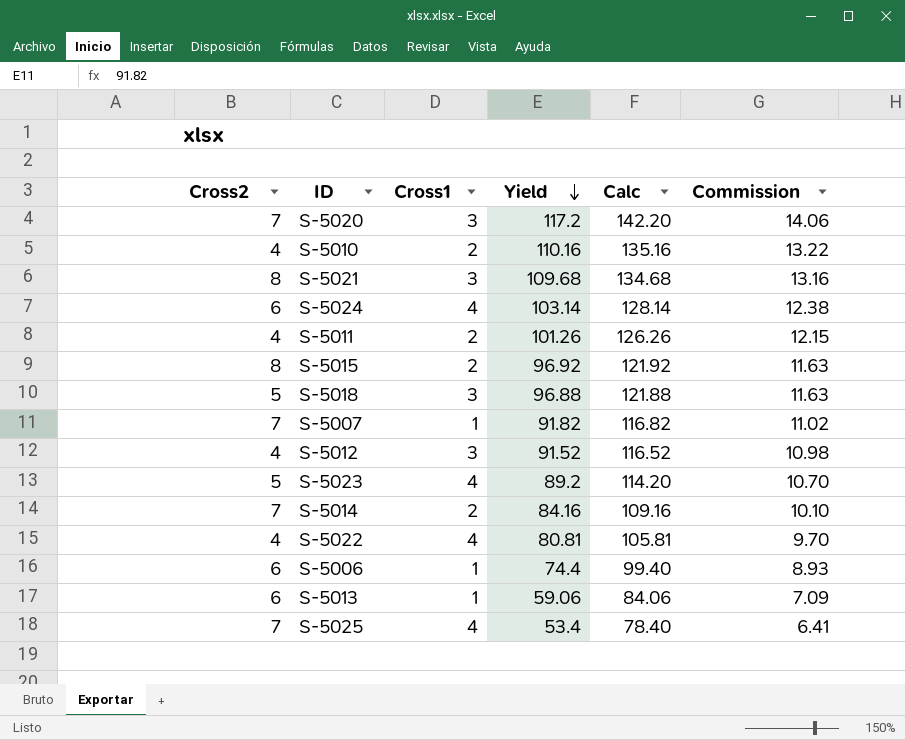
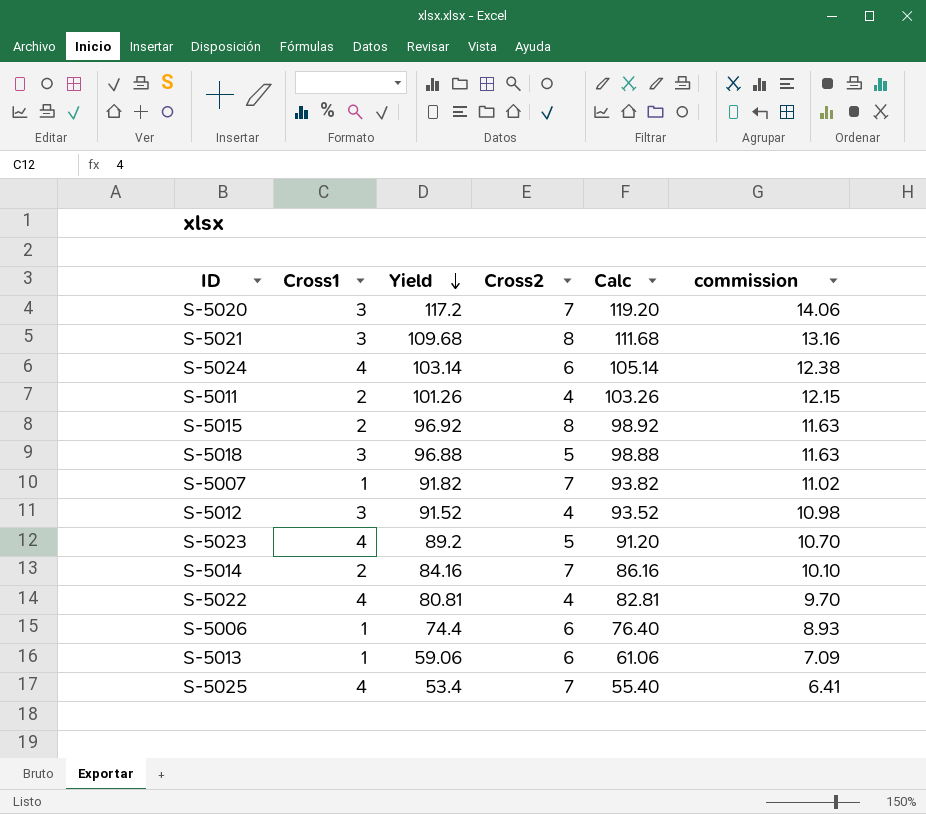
column Cross2 | position: 1 -> 4
column Calc | formula: [Yield] + 25 -> [Yield] + 2
column name: Commission -> commission
row S-5010: 4 | 2 | 110.16 | 135.16 | 13.22 -> none

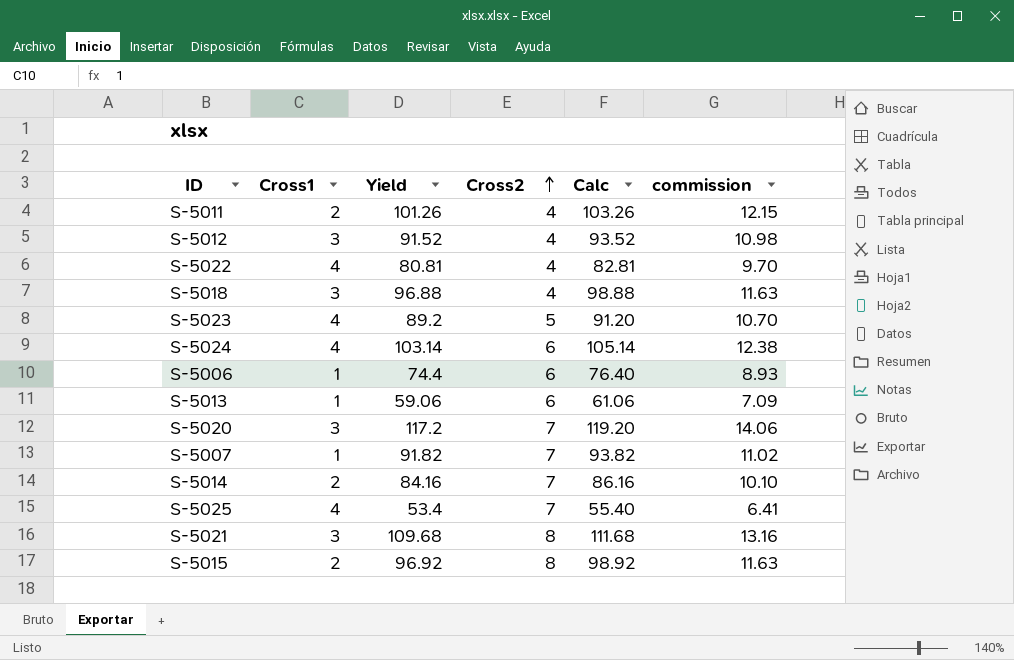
row order: Yield descending -> Cross2 ascending
S-5018 | Cross2: 5 -> 4

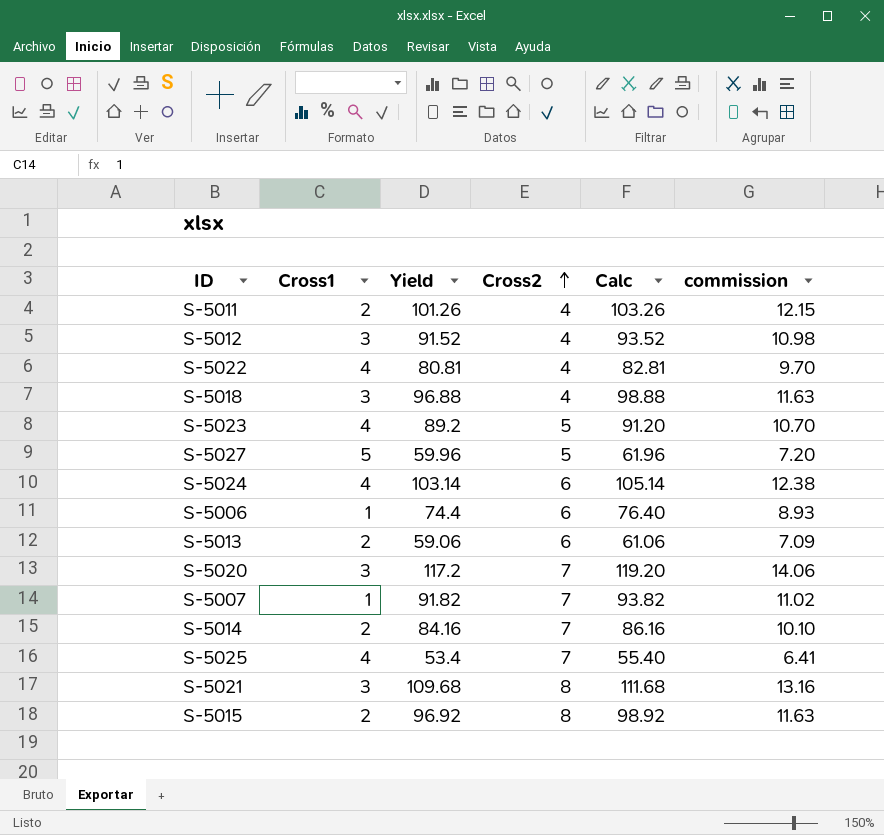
row S-5027: none -> 5 | 59.96 | 5 | 61.96 | 7.20
S-5013 | Cross1: 1 -> 2

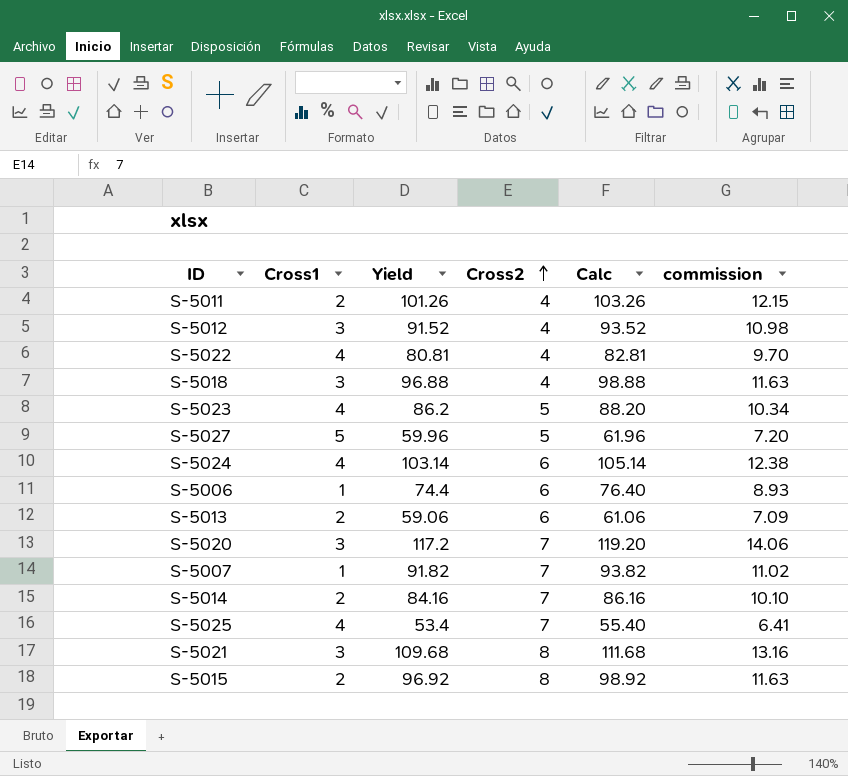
S-5023 | Yield: 89.2 -> 86.2
S-5023 | Calc: 91.20 -> 88.20
S-5023 | commission: 10.70 -> 10.34

